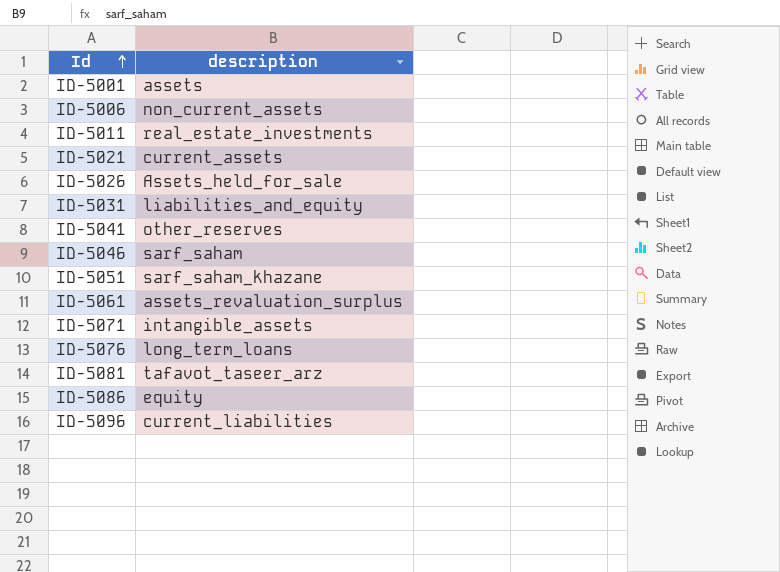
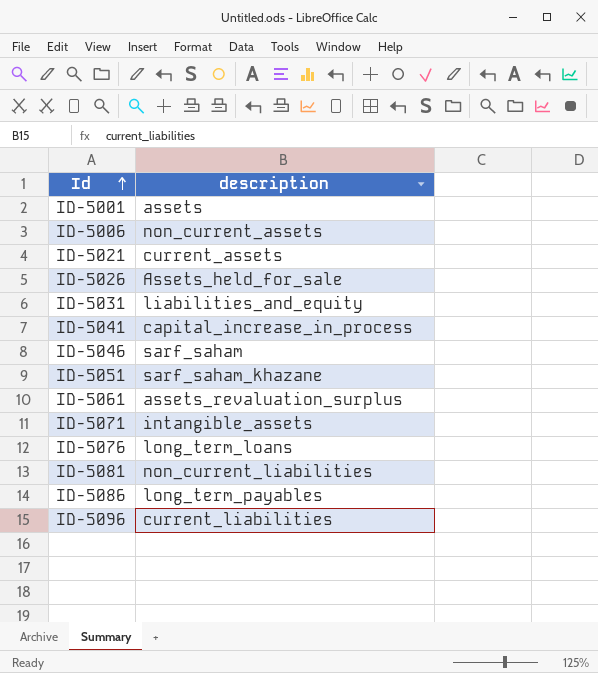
row ID-5011: real_estate_investments -> none
ID-5041 | description: other_reserves -> capital_increase_in_process
ID-5081 | description: tafavot_taseer_arz -> non_current_liabilities
ID-5086 | description: equity -> long_term_payables

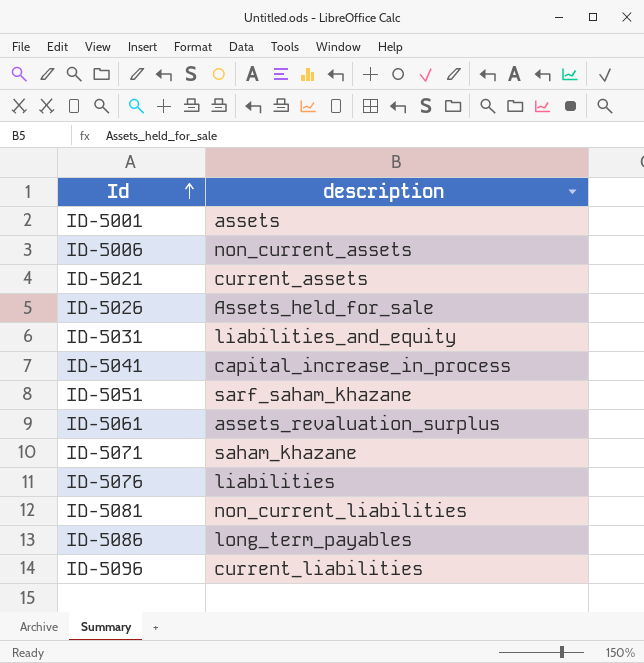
row ID-5046: sarf_saham -> none
ID-5071 | description: intangible_assets -> saham_khazane
ID-5076 | description: long_term_loans -> liabilities

